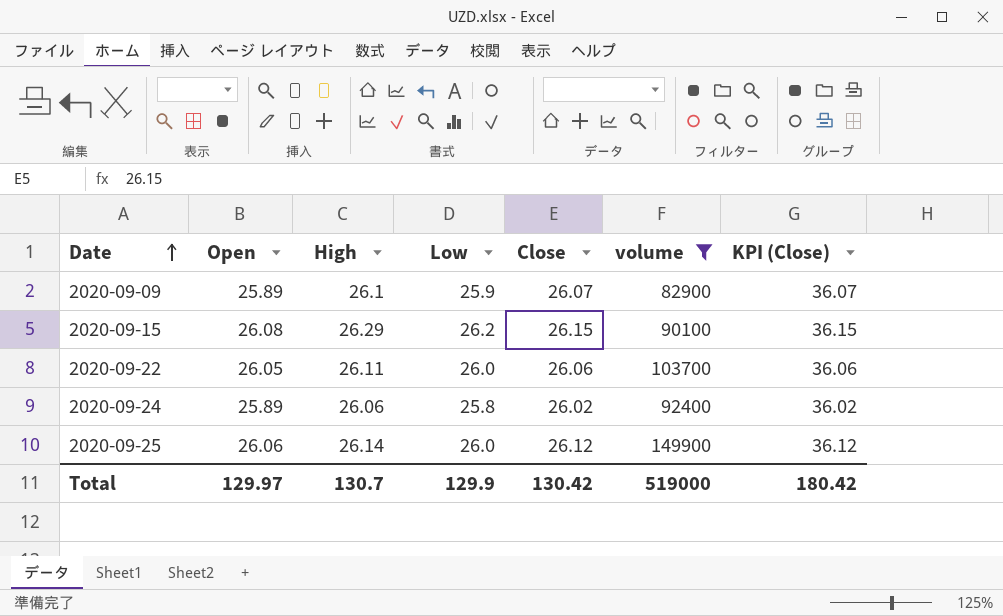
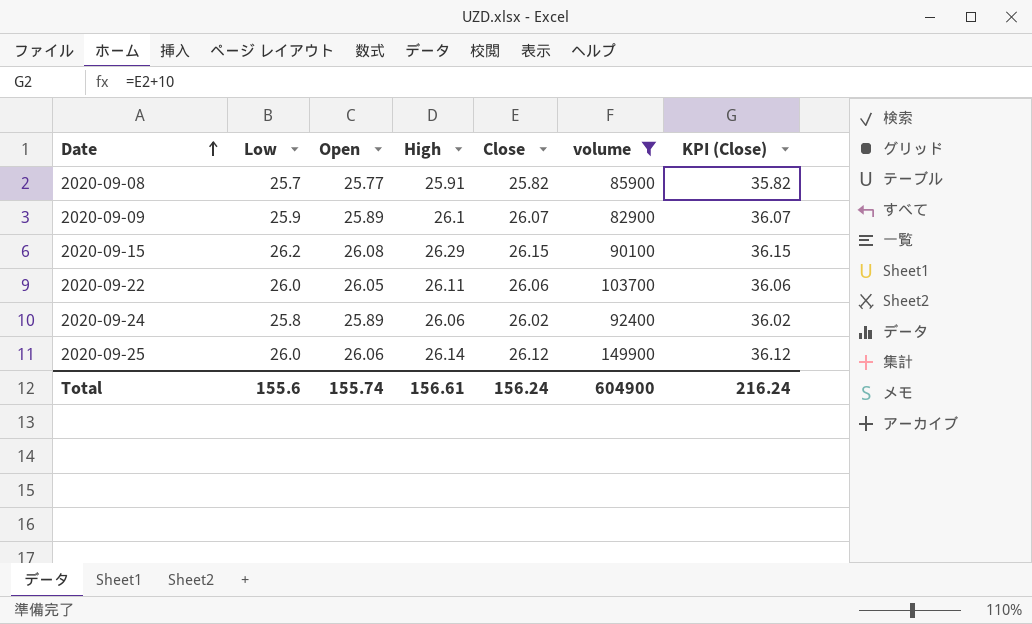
column Low | position: 4 -> 2
row 2020-09-08: none -> 25.7 | 25.77 | 25.91 | 25.82 | 85900 | 35.82
Total | Low: 129.9 -> 155.6
Total | Open: 129.97 -> 155.74
Total | High: 130.7 -> 156.61
Total | Close: 130.42 -> 156.24
Total | volume: 519000 -> 604900
Total | KPI (Close): 180.42 -> 216.24

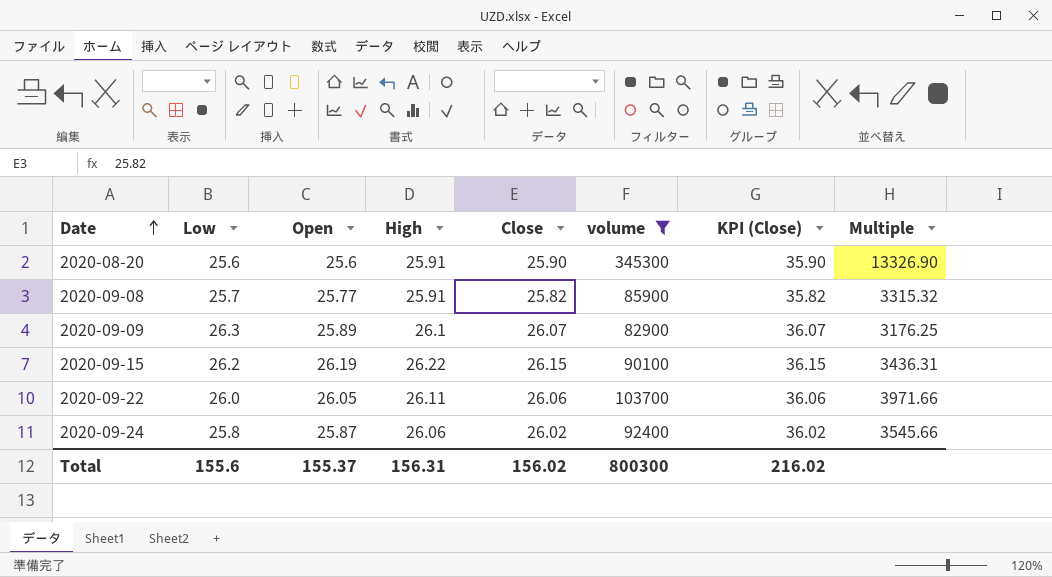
column Multiple | formula: none -> [volume] / [High]
row 2020-09-25: 26.0 | 26.06 | 26.14 | 26.12 | 149900 | 36.12 -> none
row 2020-08-20: none -> 25.6 | 25.6 | 25.91 | 25.90 | 345300 | 35.90 | 13326.90
2020-09-09 | Low: 25.9 -> 26.3
2020-09-15 | Open: 26.08 -> 26.19
2020-09-15 | High: 26.29 -> 26.22
2020-09-24 | Open: 25.89 -> 25.87
Total | Open: 155.74 -> 155.37
Total | High: 156.61 -> 156.31
Total | Close: 156.24 -> 156.02
Total | volume: 604900 -> 800300
Total | KPI (Close): 216.24 -> 216.02

